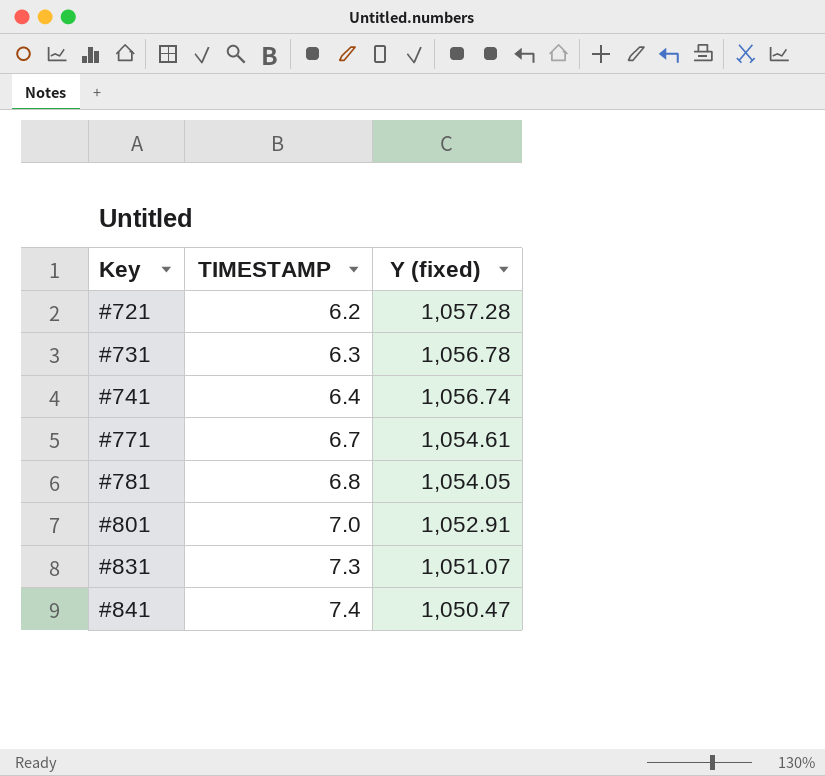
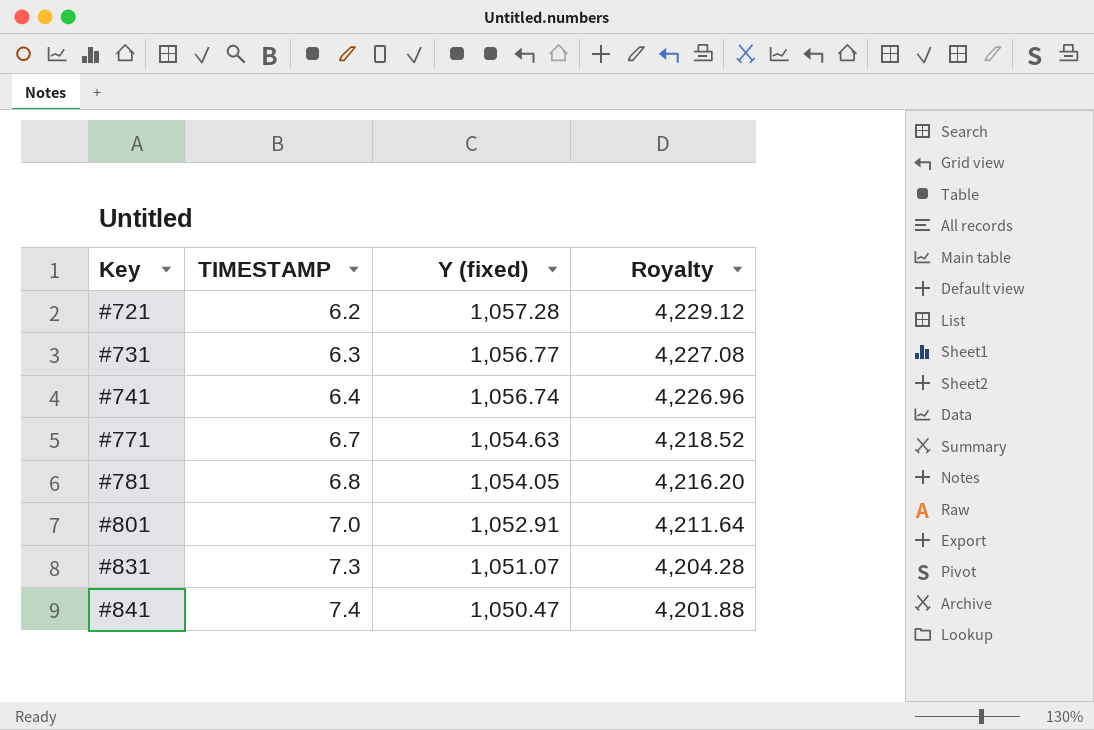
column Royalty | formula: none -> [Y (fixed)] * 4
#731 | Y (fixed): 1,056.78 -> 1,056.77
#771 | Y (fixed): 1,054.61 -> 1,054.63

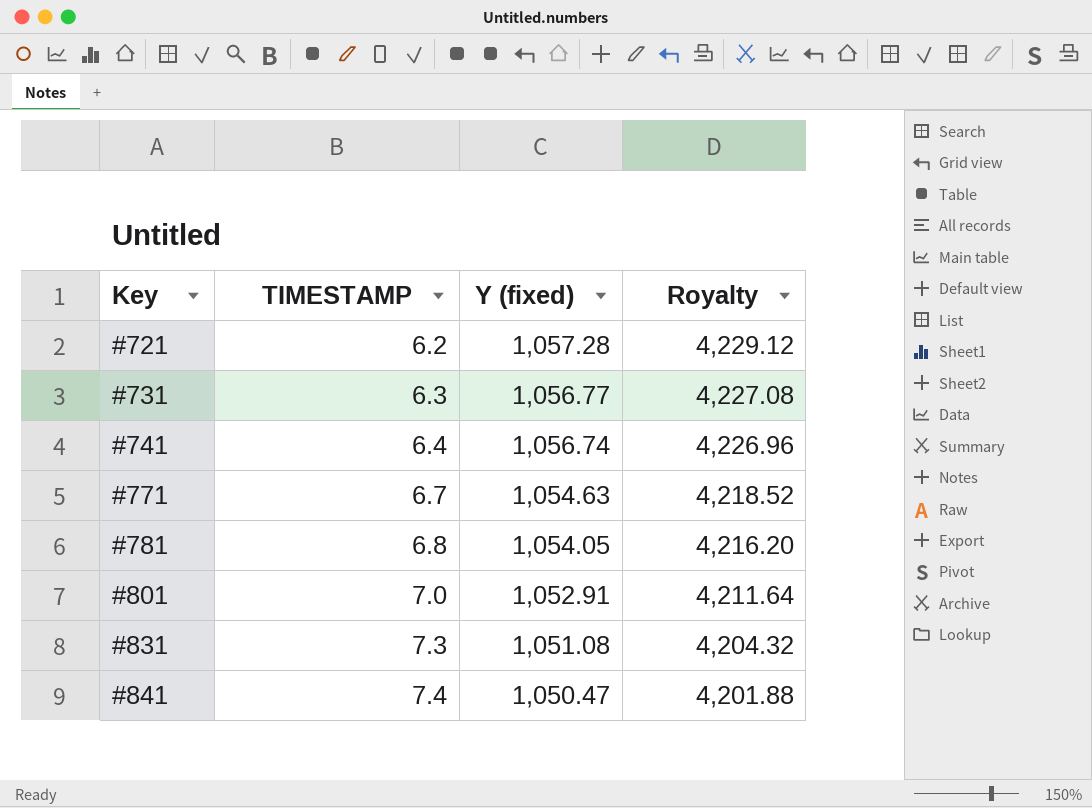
#831 | Y (fixed): 1,051.07 -> 1,051.08
#831 | Royalty: 4,204.28 -> 4,204.32

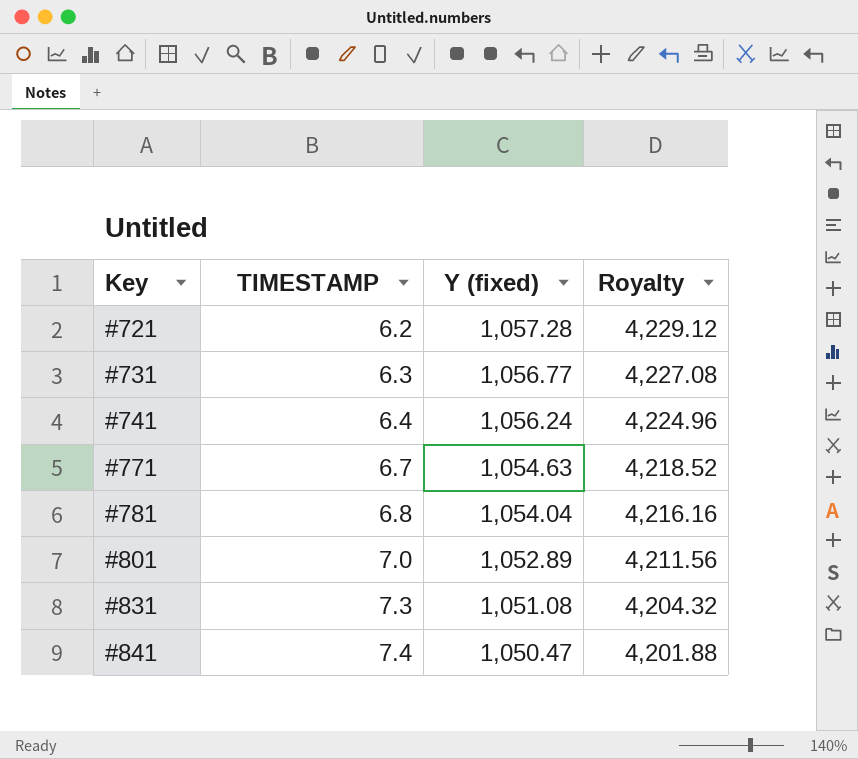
#741 | Y (fixed): 1,056.74 -> 1,056.24
#741 | Royalty: 4,226.96 -> 4,224.96
#781 | Y (fixed): 1,054.05 -> 1,054.04
#781 | Royalty: 4,216.20 -> 4,216.16
#801 | Y (fixed): 1,052.91 -> 1,052.89
#801 | Royalty: 4,211.64 -> 4,211.56

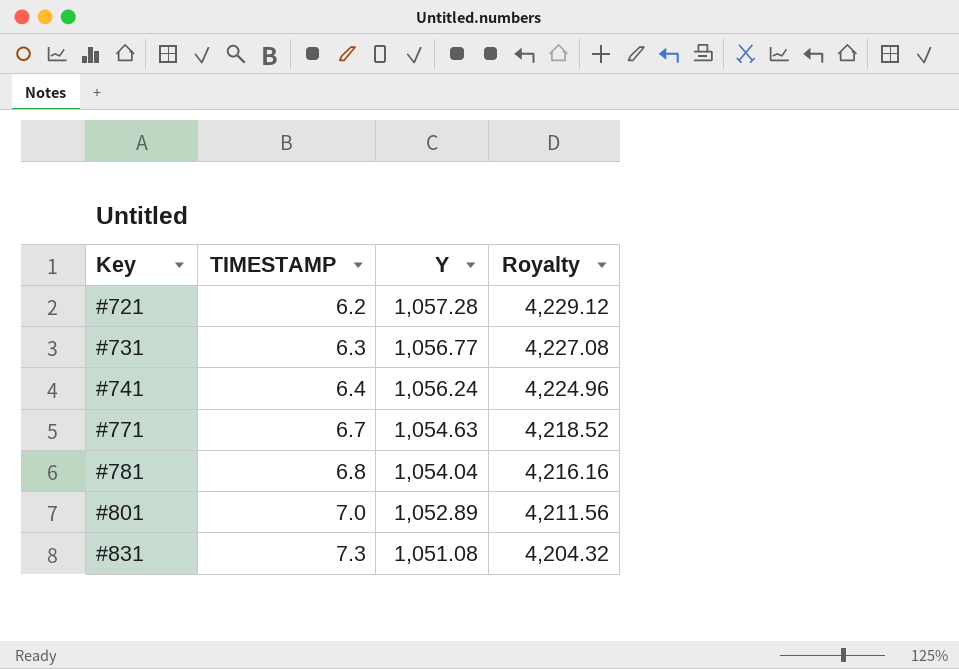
column name: Y (fixed) -> Y
row #841: 7.4 | 1,050.47 | 4,201.88 -> none

